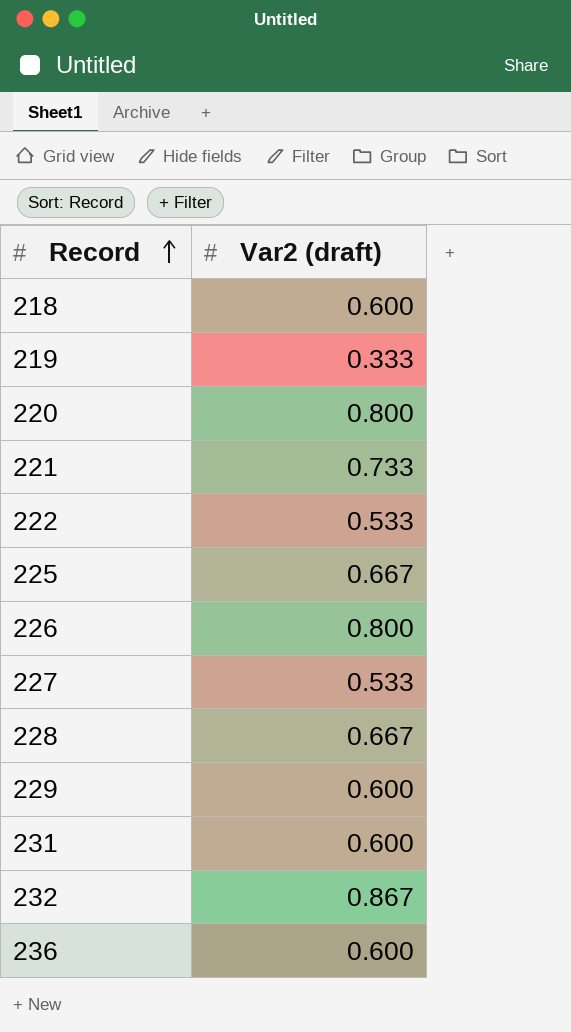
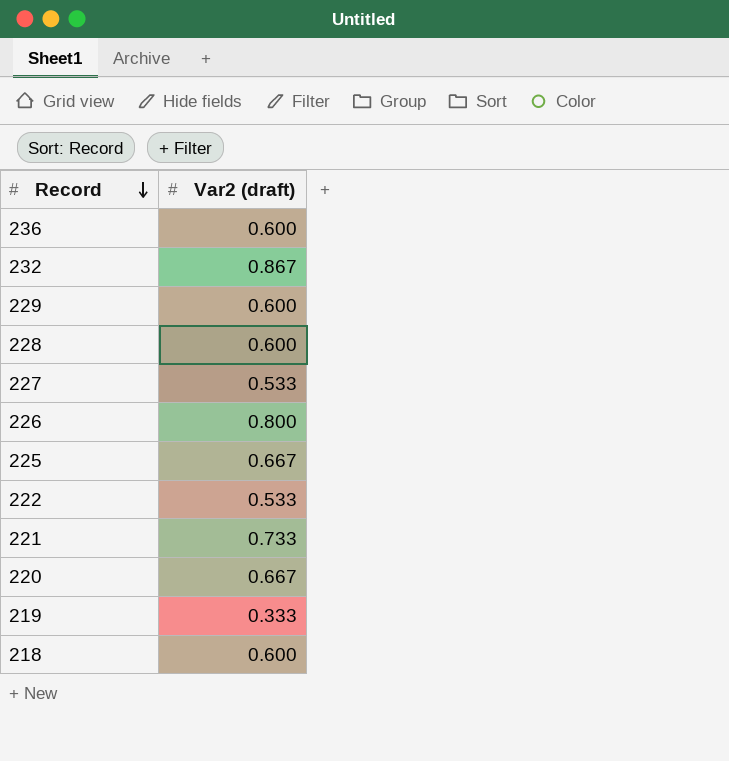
row order: Record ascending -> Record descending
row 231: 0.600 -> none
228 | Var2 (draft): 0.667 -> 0.600
220 | Var2 (draft): 0.800 -> 0.667

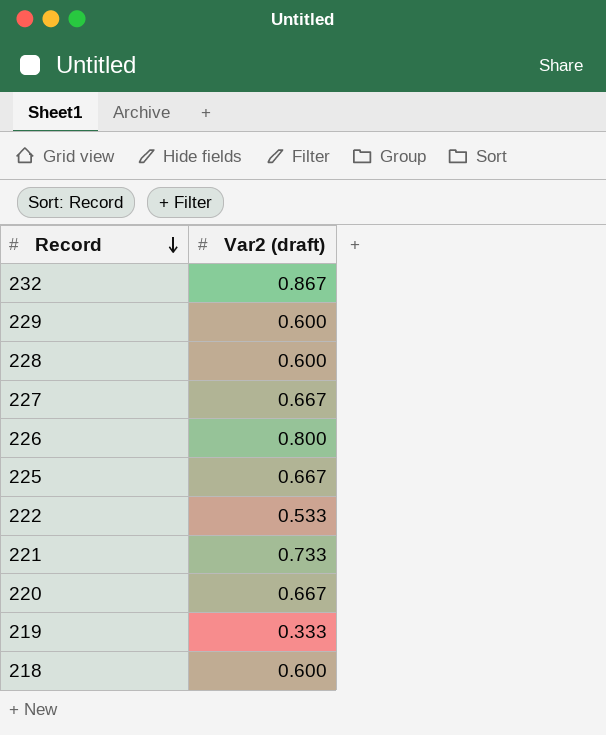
row 236: 0.600 -> none
227 | Var2 (draft): 0.533 -> 0.667

